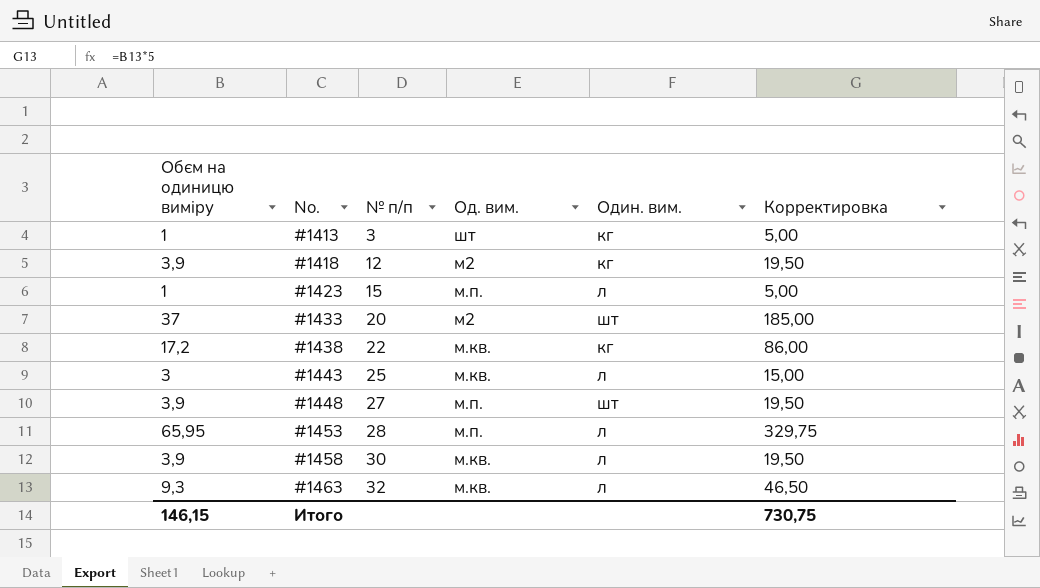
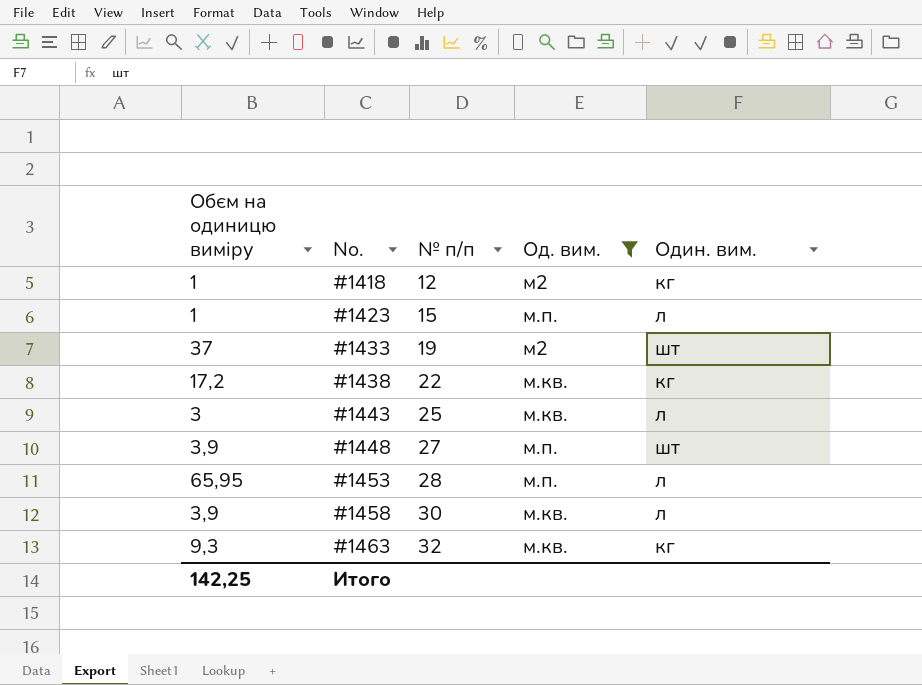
filter: none -> Од. вим. != шт
column Корректировка | formula: [Обєм на одиницю виміру] * 5 -> none
#1418 | Обєм на одиницю виміру: 3,9 -> 1
#1433 | № п/п: 20 -> 19
#1463 | Один. вим.: л -> кг
Итого | Обєм на одиницю виміру: 146,15 -> 142,25

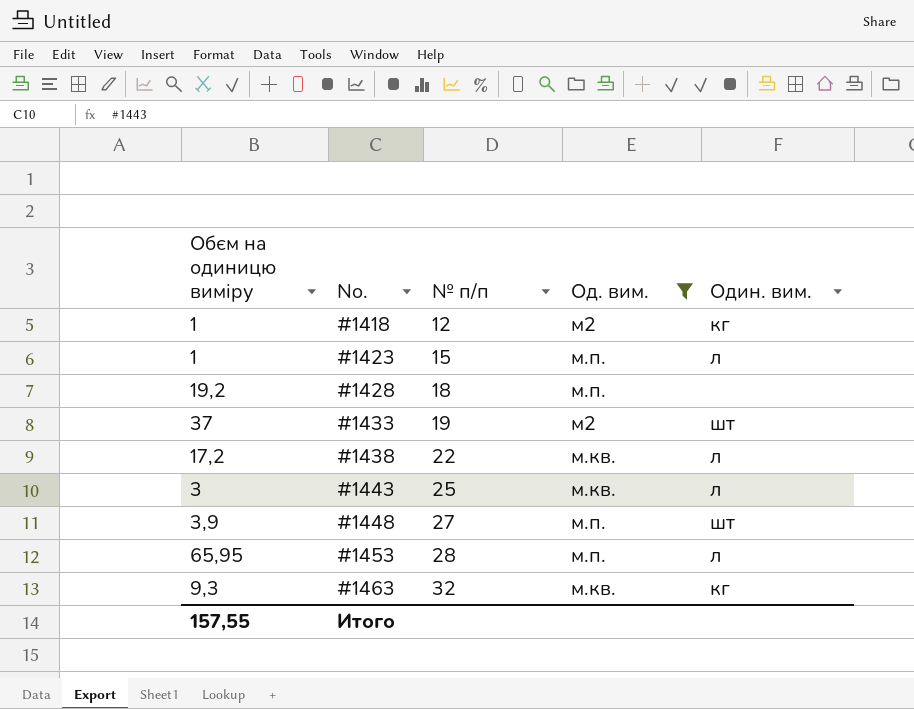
row #1458: 3,9 | 30 | м.кв. | л -> none
row #1428: none -> 19,2 | 18 | м.п. | none
#1438 | Один. вим.: кг -> л
Итого | Обєм на одиницю виміру: 142,25 -> 157,55

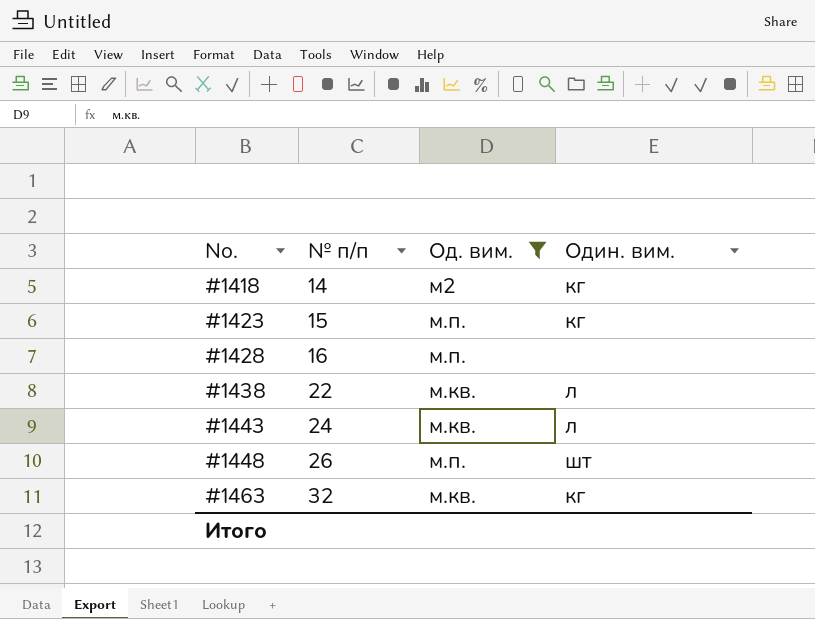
column Обєм на одиницю виміру | position: 1 -> none
row #1433: 37 | 19 | м2 | шт -> none
row #1453: 65,95 | 28 | м.п. | л -> none
#1418 | № п/п: 12 -> 14
#1423 | Один. вим.: л -> кг
#1428 | № п/п: 18 -> 16
#1443 | № п/п: 25 -> 24
#1448 | № п/п: 27 -> 26

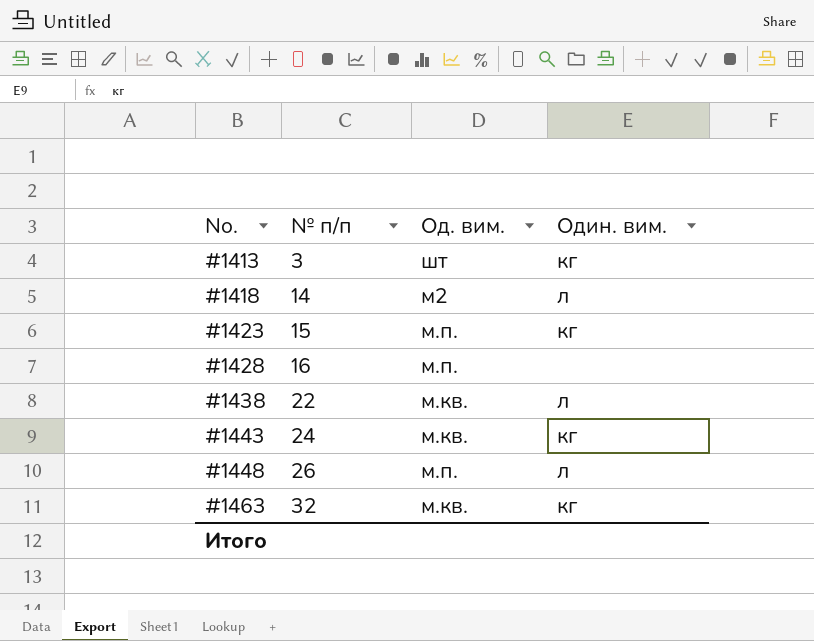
filter: Од. вим. != шт -> none
#1418 | Один. вим.: кг -> л
#1443 | Один. вим.: л -> кг
#1448 | Один. вим.: шт -> л

